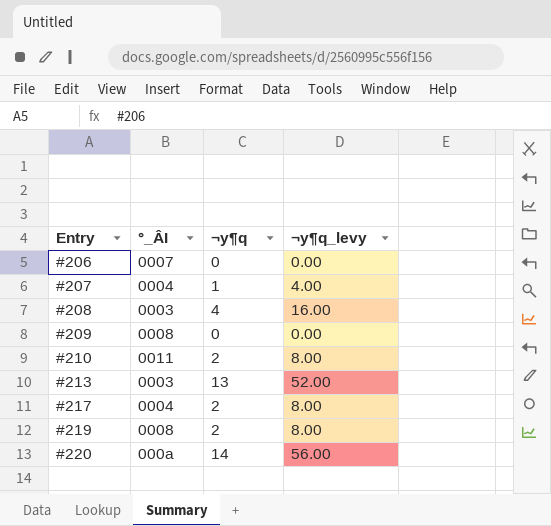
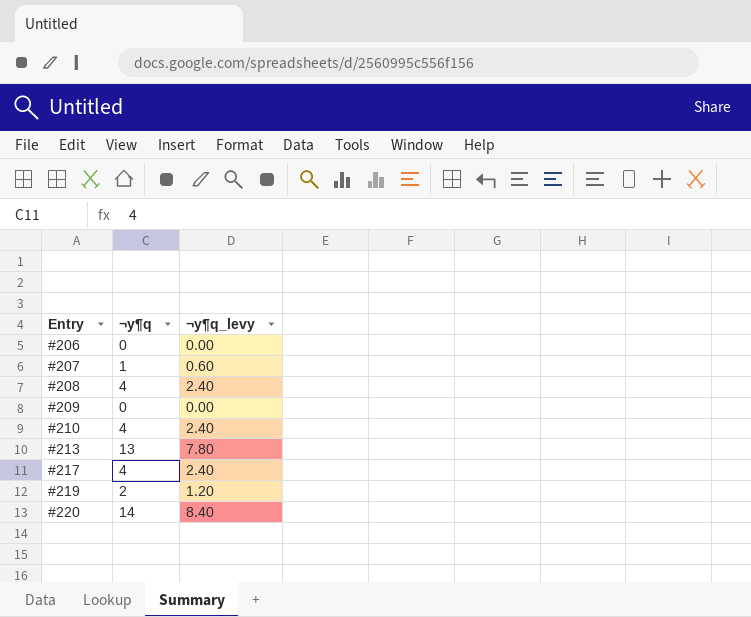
column °_ÂI | position: 2 -> none
column ¬y¶q_levy | formula: [¬y¶q] * 4 -> [¬y¶q] * 0.6
#210 | ¬y¶q: 2 -> 4
#217 | ¬y¶q: 2 -> 4

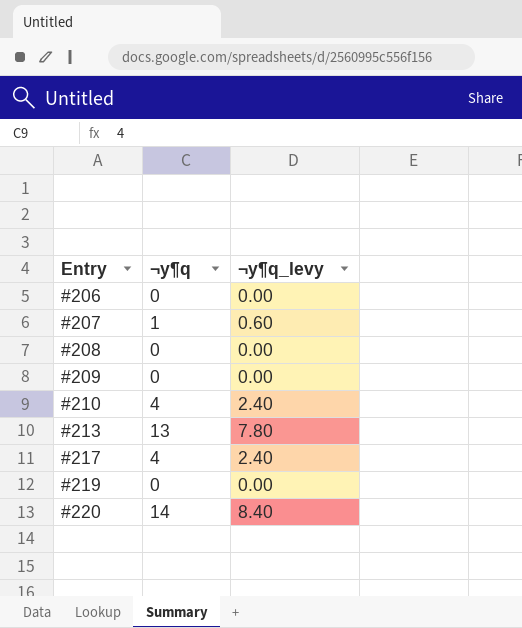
#208 | ¬y¶q: 4 -> 0
#208 | ¬y¶q_levy: 2.40 -> 0.00
#219 | ¬y¶q: 2 -> 0
#219 | ¬y¶q_levy: 1.20 -> 0.00

